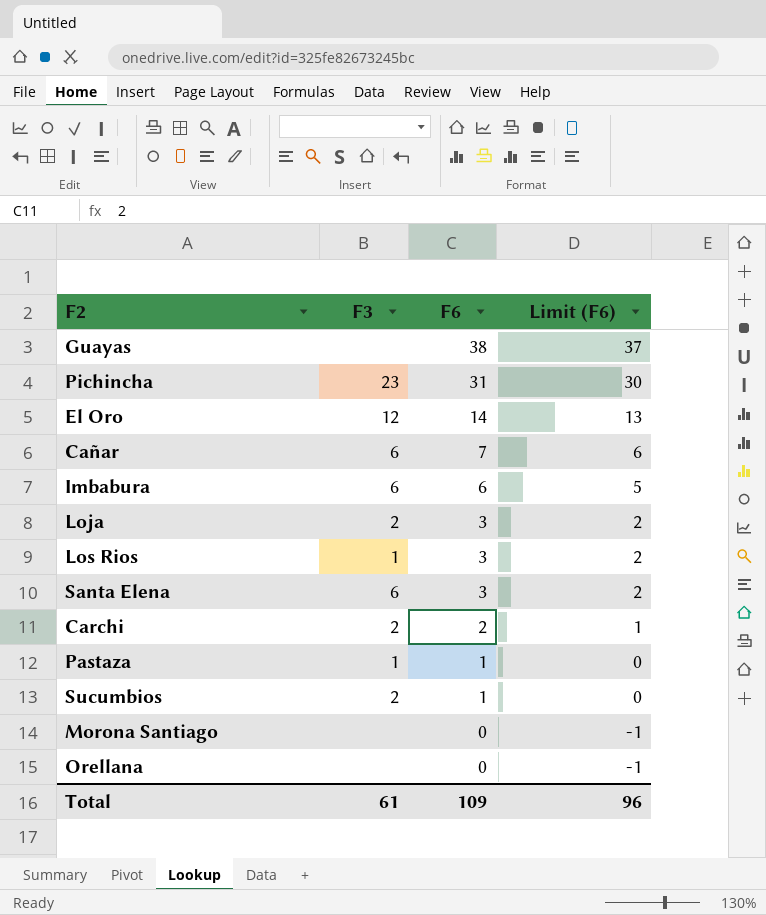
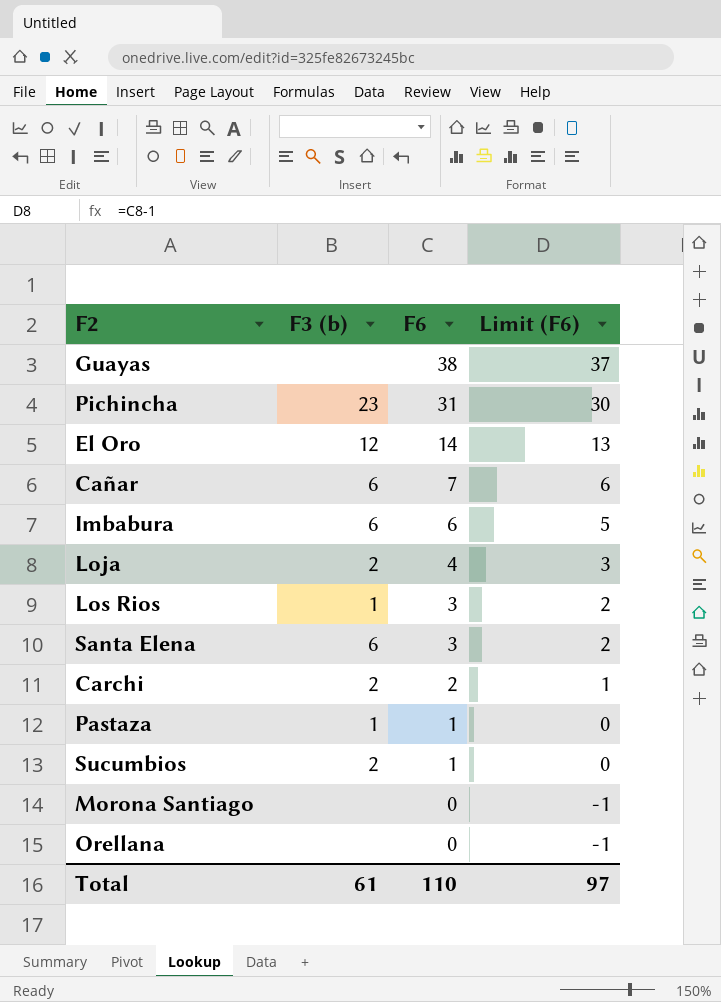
column name: F3 -> F3 (b)
Loja | F6: 3 -> 4
Loja | Limit (F6): 2 -> 3
Total | F6: 109 -> 110
Total | Limit (F6): 96 -> 97

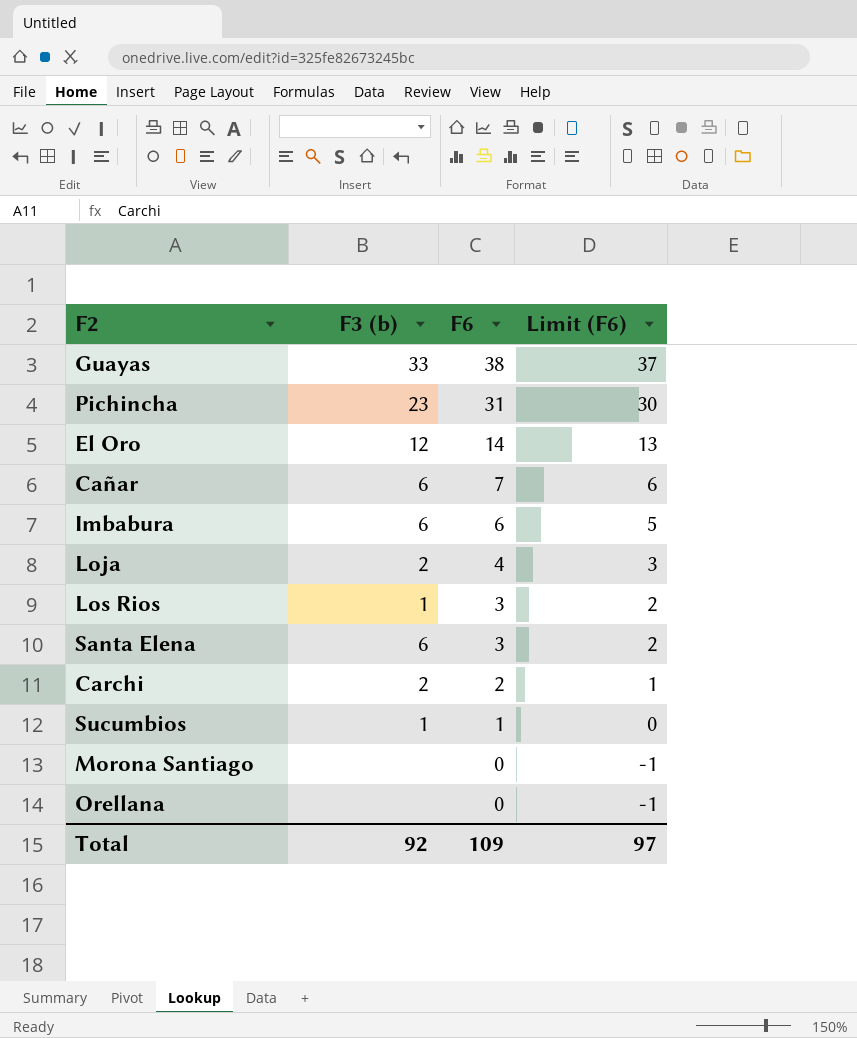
row Pastaza: 1 | 1 | 0 -> none
Guayas | F3 (b): none -> 33
Sucumbios | F3 (b): 2 -> 1
Total | F3 (b): 61 -> 92
Total | F6: 110 -> 109

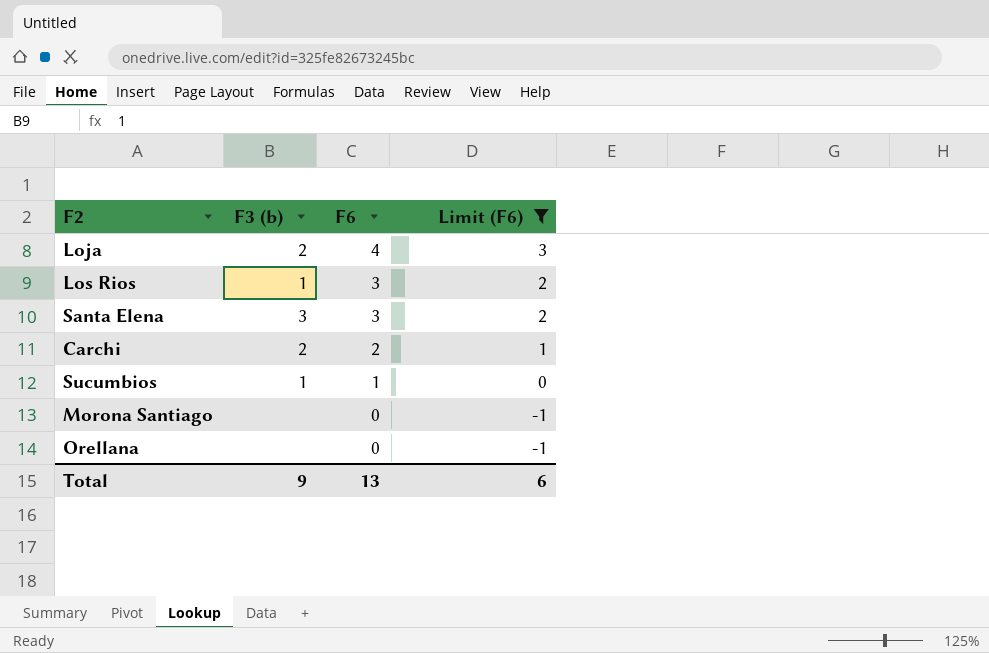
filter: none -> Limit (F6) <= 3
Santa Elena | F3 (b): 6 -> 3
Total | F3 (b): 92 -> 9
Total | F6: 109 -> 13
Total | Limit (F6): 97 -> 6

